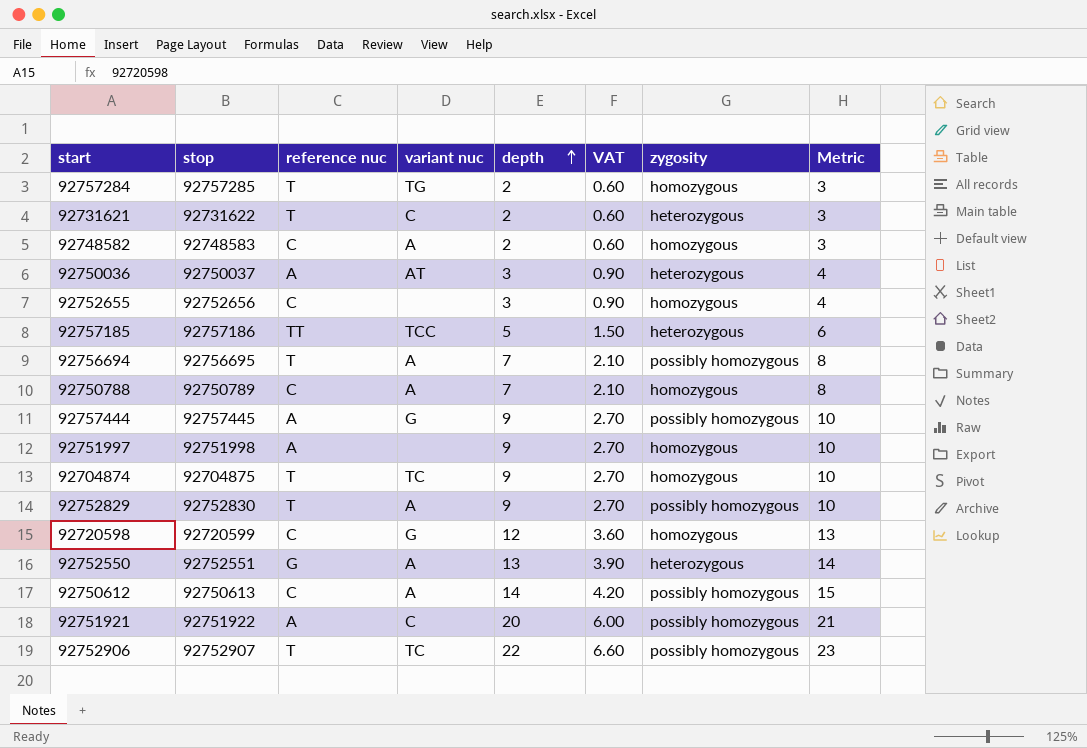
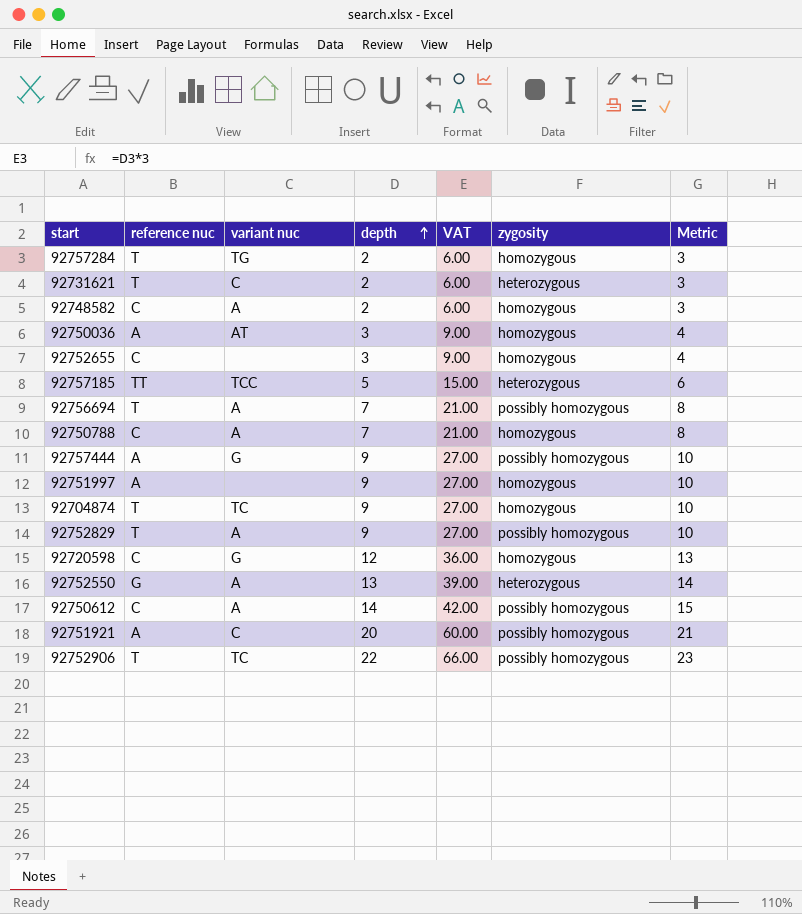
column stop | position: 2 -> none
column VAT | formula: [depth] * 0.3 -> [depth] * 3
92750036 | zygosity: heterozygous -> homozygous

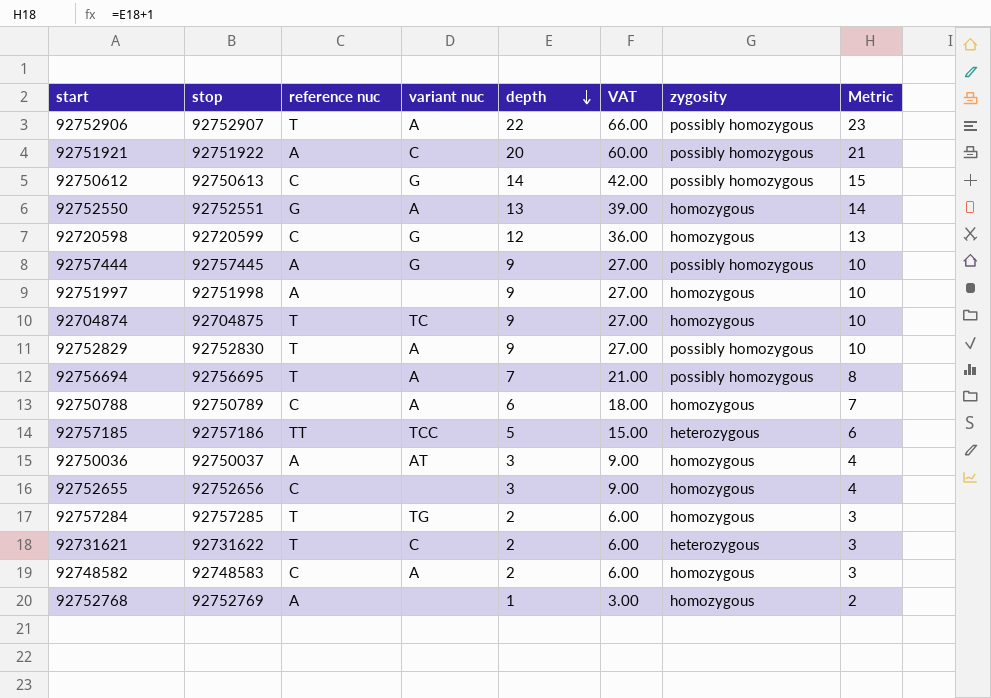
row order: depth ascending -> depth descending
column stop | position: none -> 2
92752906 | variant nuc: TC -> A
92750612 | variant nuc: A -> G
92752550 | zygosity: heterozygous -> homozygous
92750788 | depth: 7 -> 6
92750788 | VAT: 21.00 -> 18.00
92750788 | Metric: 8 -> 7
row 92752768: none -> 92752769 | A | none | 1 | 3.00 | homozygous | 2

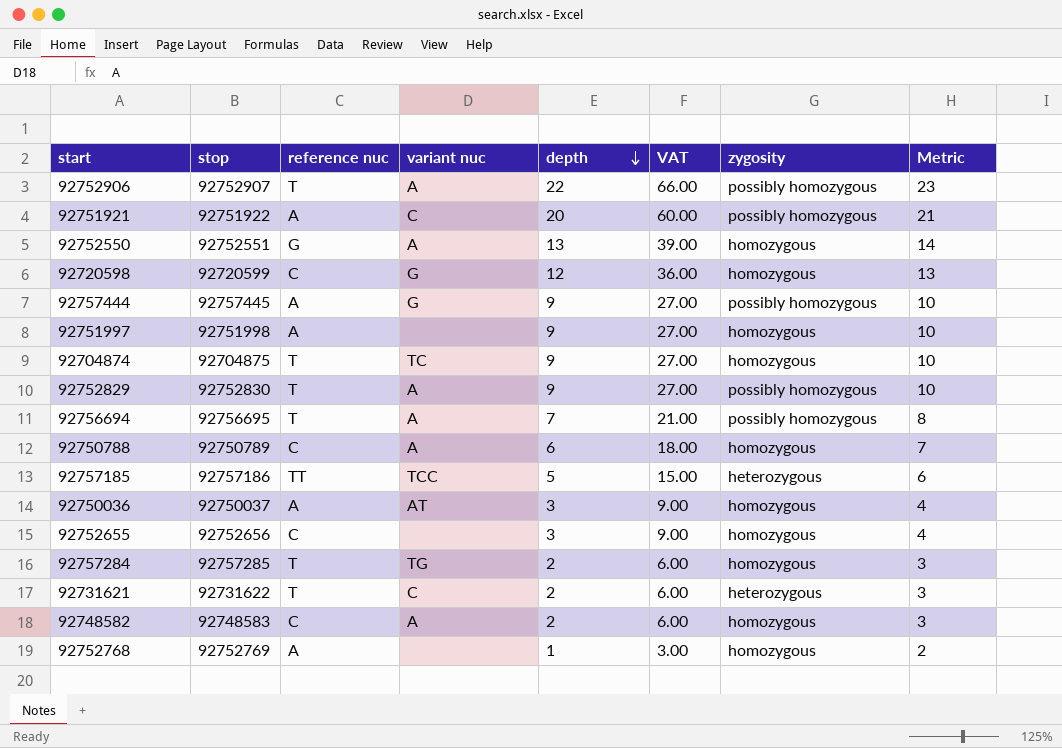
row 92750612: 92750613 | C | G | 14 | 42.00 | possibly homozygous | 15 -> none

